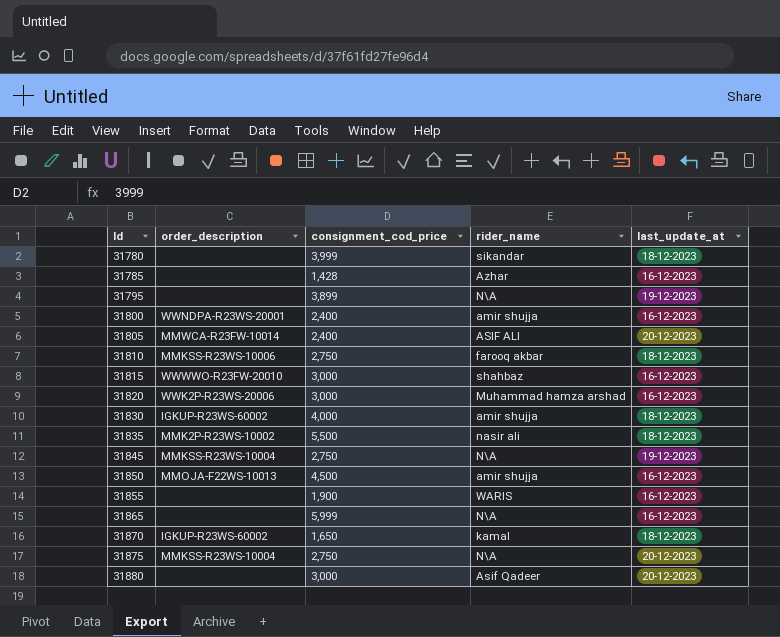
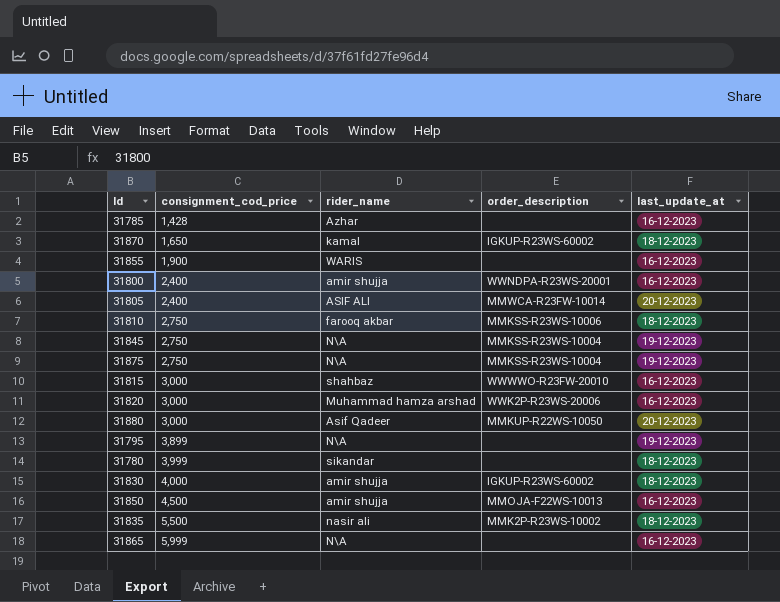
row order: Id ascending -> consignment_cod_price ascending
column order_description | position: 2 -> 4
31875 | last_update_at: 20-12-2023 -> 19-12-2023
31880 | order_description: none -> MMKUP-R22WS-10050

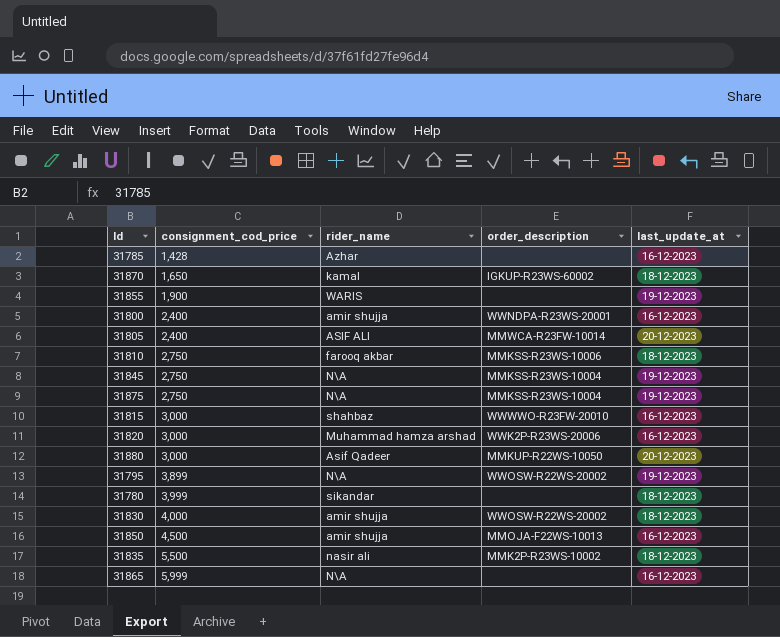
31855 | last_update_at: 16-12-2023 -> 19-12-2023
31795 | order_description: none -> WWOSW-R22WS-20002
31830 | order_description: IGKUP-R23WS-60002 -> WWOSW-R22WS-20002

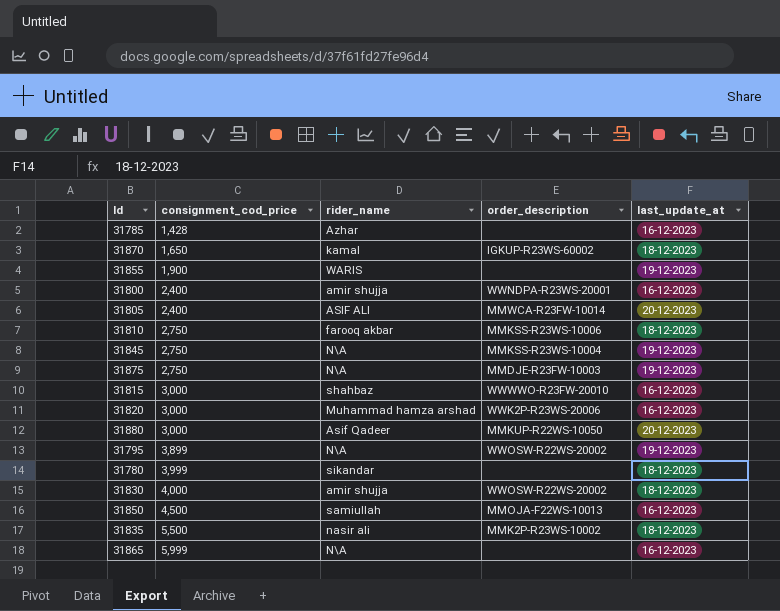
31875 | order_description: MMKSS-R23WS-10004 -> MMDJE-R23FW-10003
31850 | rider_name: amir shujja -> samiullah

